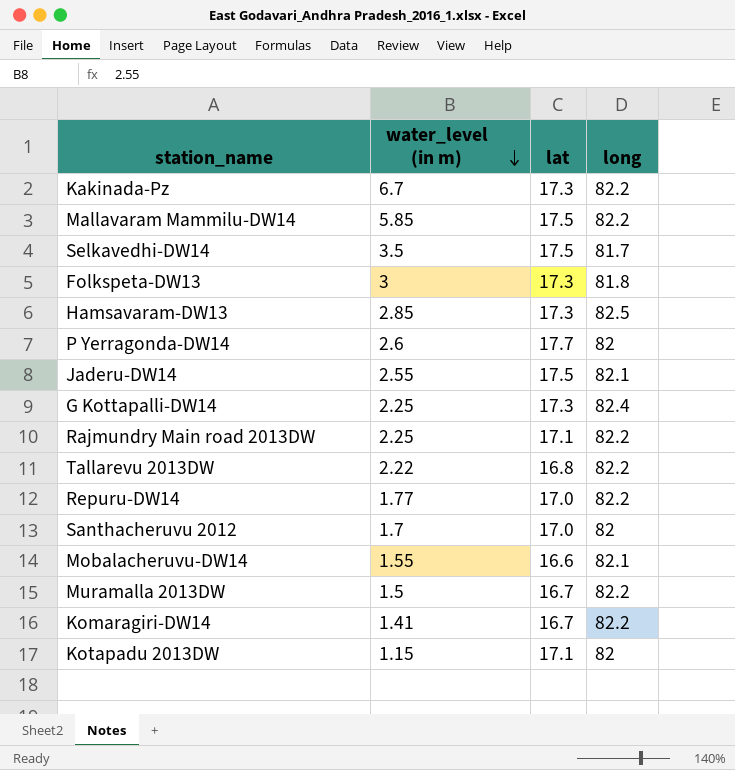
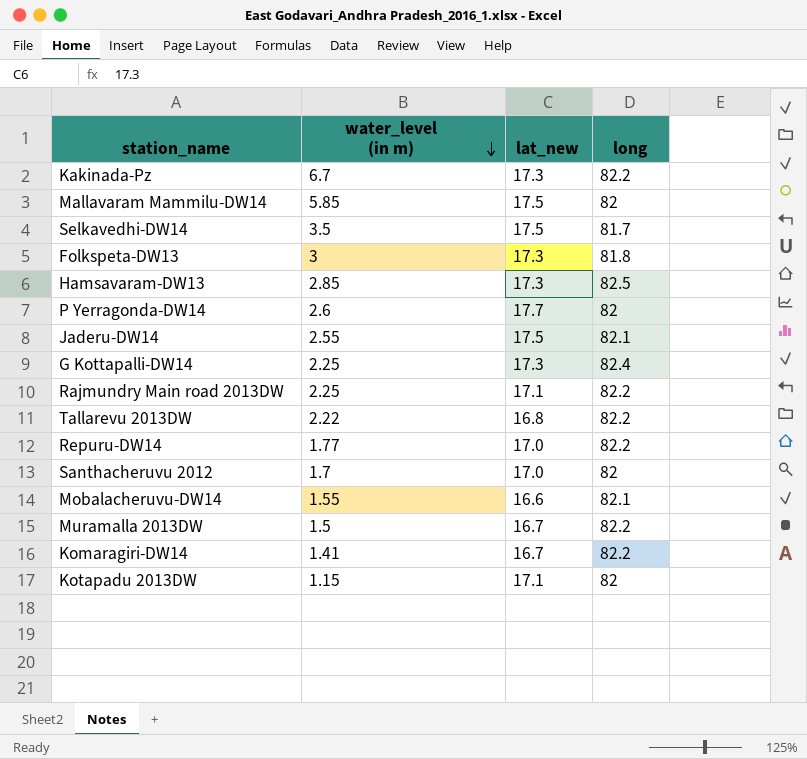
column name: lat -> lat_new
Mallavaram Mammilu-DW14 | long: 82.2 -> 82

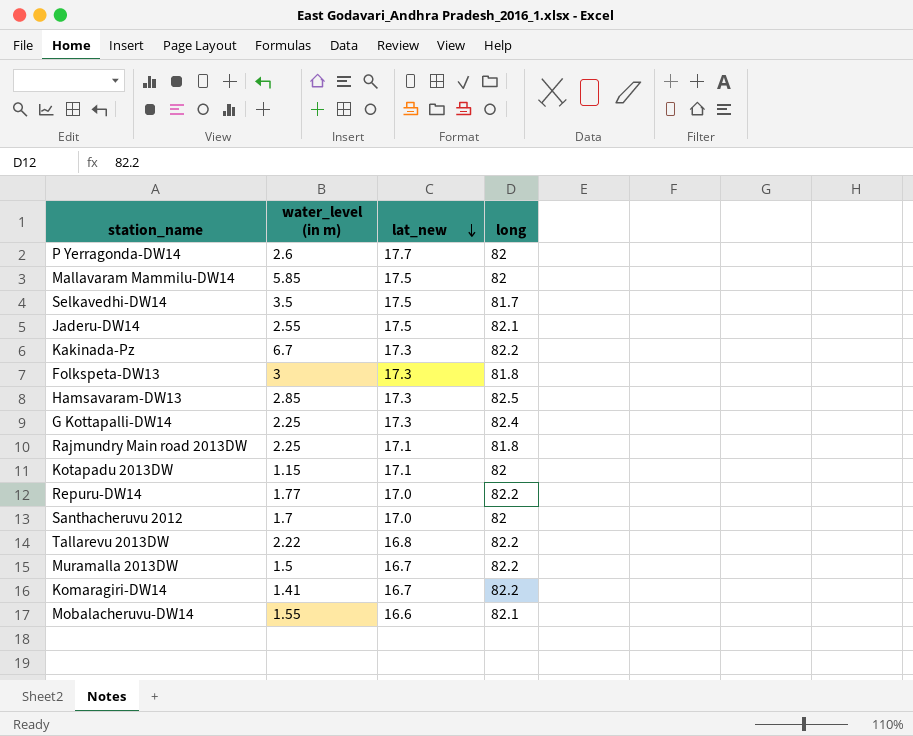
row order: water_level (in m) descending -> lat_new descending
Rajmundry Main road 2013DW | long: 82.2 -> 81.8

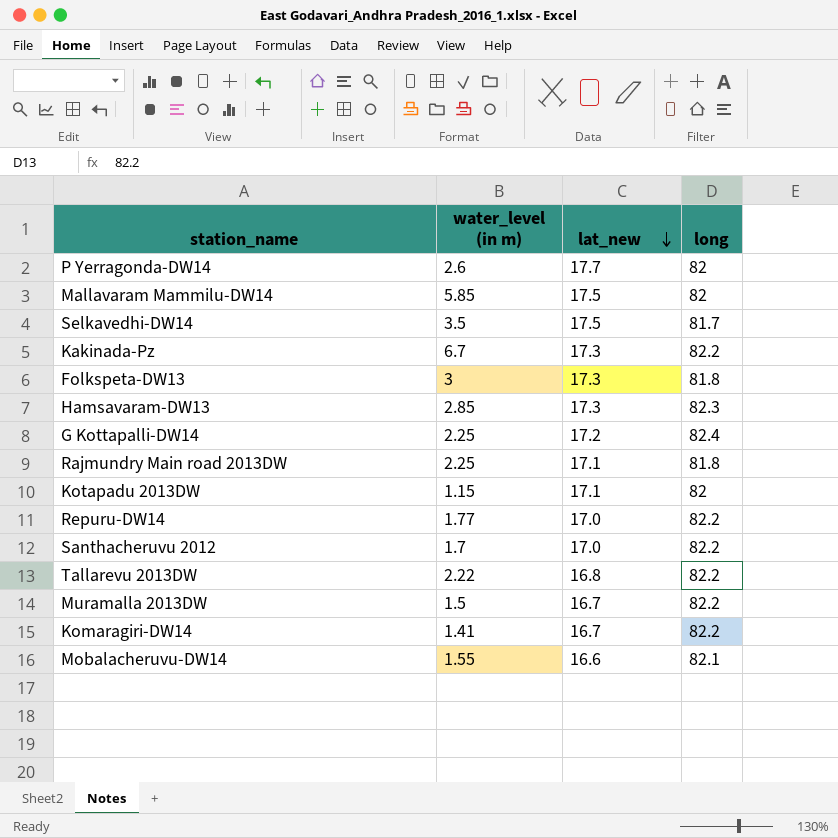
row Jaderu-DW14: 2.55 | 17.5 | 82.1 -> none
Hamsavaram-DW13 | long: 82.5 -> 82.3
G Kottapalli-DW14 | lat_new: 17.3 -> 17.2
Santhacheruvu 2012 | long: 82 -> 82.2

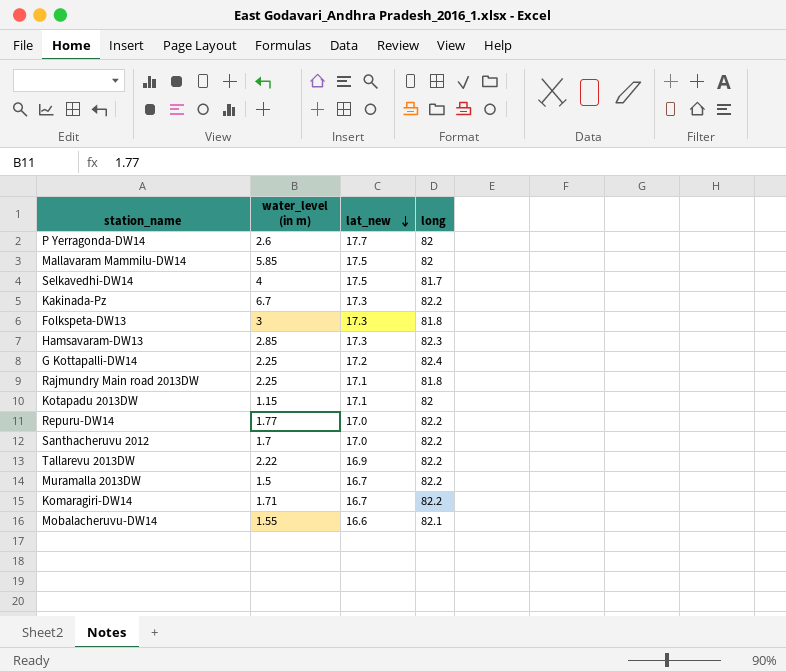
Selkavedhi-DW14 | water_level (in m): 3.5 -> 4
Tallarevu 2013DW | lat_new: 16.8 -> 16.9
Komaragiri-DW14 | water_level (in m): 1.41 -> 1.71

